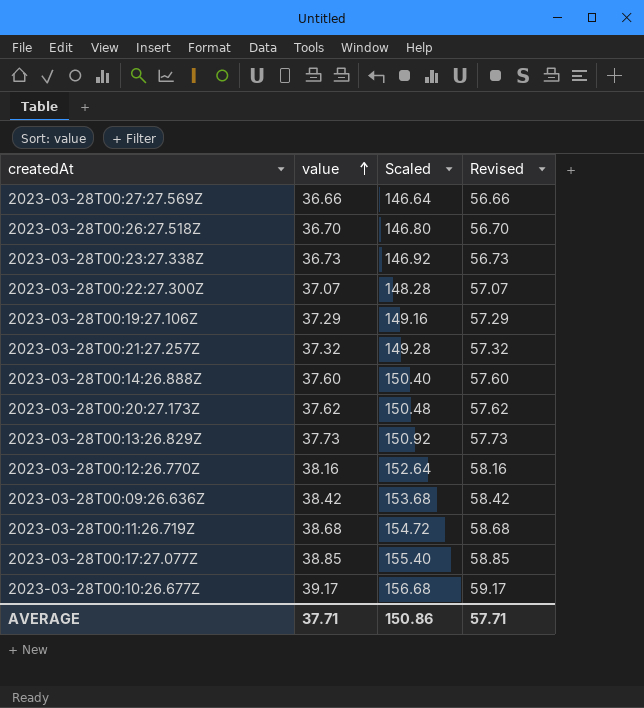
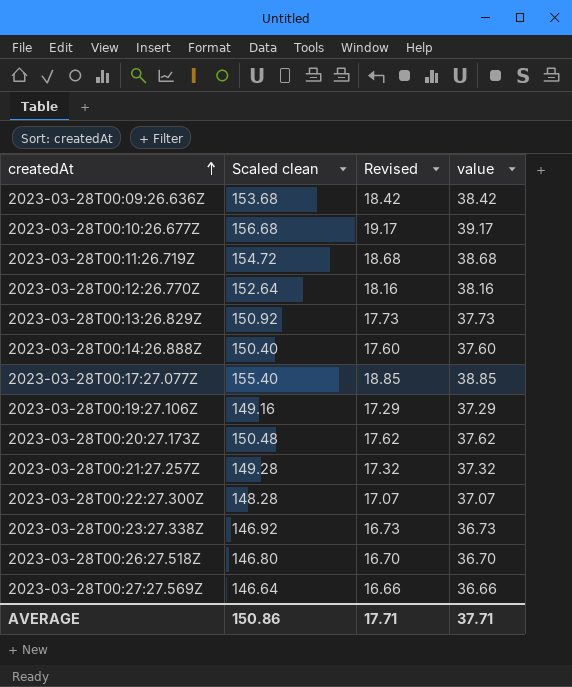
row order: value ascending -> createdAt ascending
column name: Scaled -> Scaled clean
column Revised | formula: [value] + 20 -> [value] - 20
column value | position: 2 -> 4
AVERAGE | Revised: 57.71 -> 17.71

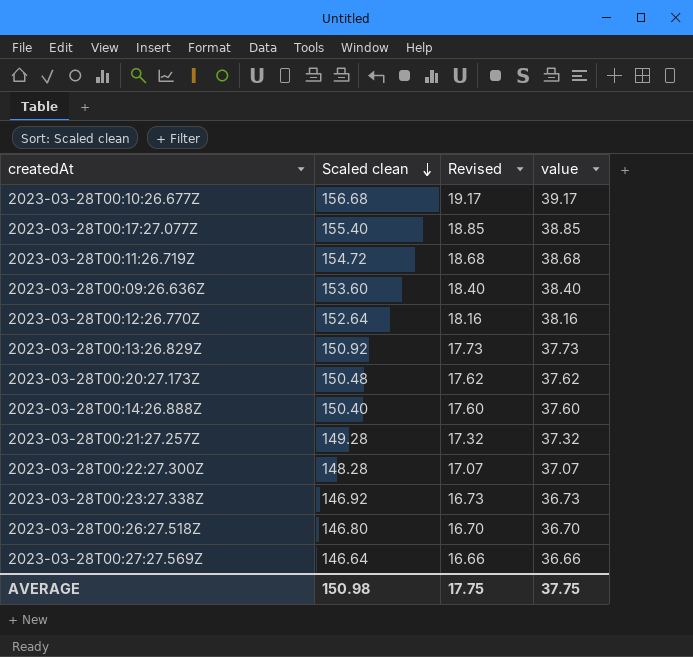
row order: createdAt ascending -> Scaled clean descending
row 2023-03-28T00:19:27.106Z: 149.16 | 17.29 | 37.29 -> none
2023-03-28T00:09:26.636Z | Scaled clean: 153.68 -> 153.60
2023-03-28T00:09:26.636Z | Revised: 18.42 -> 18.40
2023-03-28T00:09:26.636Z | value: 38.42 -> 38.40
AVERAGE | Scaled clean: 150.86 -> 150.98
AVERAGE | Revised: 17.71 -> 17.75
AVERAGE | value: 37.71 -> 37.75

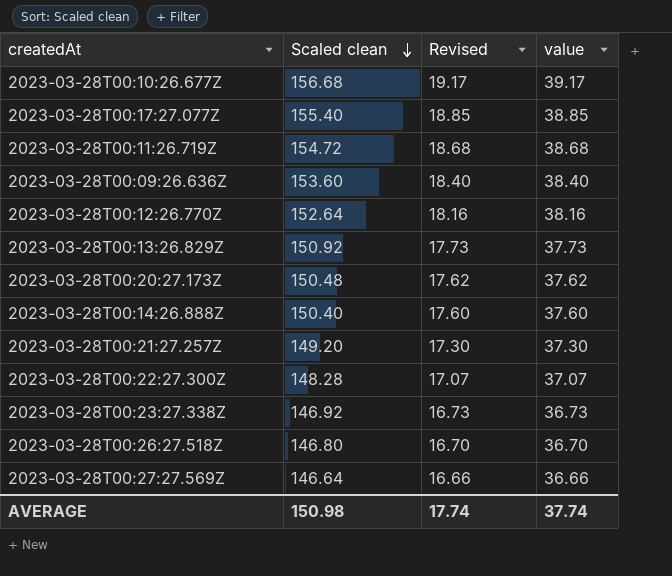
2023-03-28T00:21:27.257Z | Scaled clean: 149.28 -> 149.20
2023-03-28T00:21:27.257Z | Revised: 17.32 -> 17.30
2023-03-28T00:21:27.257Z | value: 37.32 -> 37.30
AVERAGE | Revised: 17.75 -> 17.74
AVERAGE | value: 37.75 -> 37.74

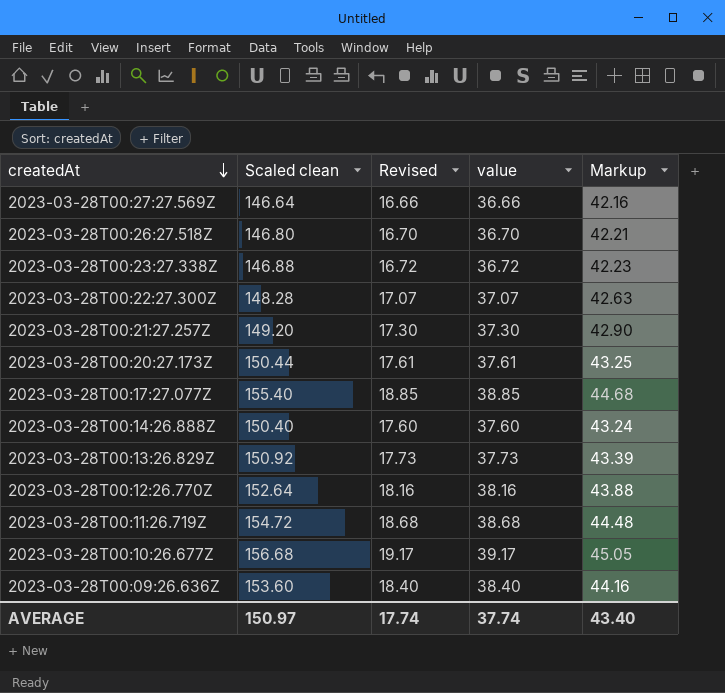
row order: Scaled clean descending -> createdAt descending
column Markup | formula: none -> [value] * 1.15
2023-03-28T00:23:27.338Z | Scaled clean: 146.92 -> 146.88
2023-03-28T00:23:27.338Z | Revised: 16.73 -> 16.72
2023-03-28T00:23:27.338Z | value: 36.73 -> 36.72
2023-03-28T00:20:27.173Z | Scaled clean: 150.48 -> 150.44
2023-03-28T00:20:27.173Z | Revised: 17.62 -> 17.61
2023-03-28T00:20:27.173Z | value: 37.62 -> 37.61
AVERAGE | Scaled clean: 150.98 -> 150.97

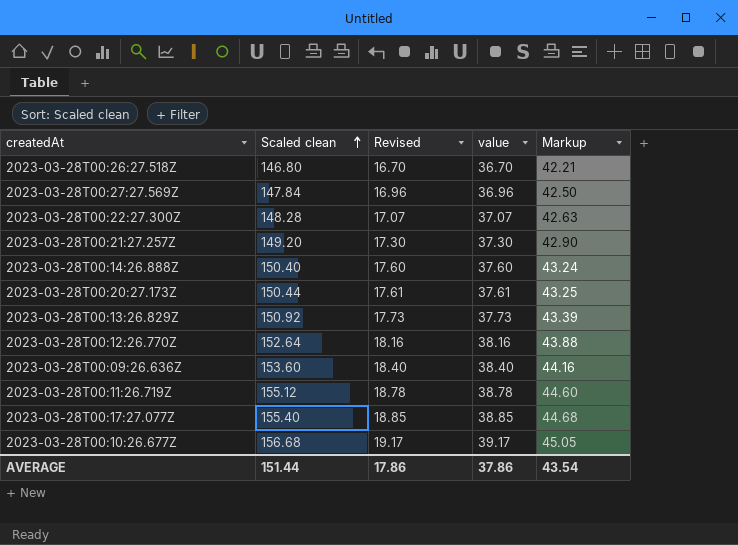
row order: createdAt descending -> Scaled clean ascending
row 2023-03-28T00:23:27.338Z: 146.88 | 16.72 | 36.72 | 42.23 -> none
2023-03-28T00:27:27.569Z | Scaled clean: 146.64 -> 147.84
2023-03-28T00:27:27.569Z | Revised: 16.66 -> 16.96
2023-03-28T00:27:27.569Z | value: 36.66 -> 36.96
2023-03-28T00:27:27.569Z | Markup: 42.16 -> 42.50
2023-03-28T00:11:26.719Z | Scaled clean: 154.72 -> 155.12
2023-03-28T00:11:26.719Z | Revised: 18.68 -> 18.78
2023-03-28T00:11:26.719Z | value: 38.68 -> 38.78
2023-03-28T00:11:26.719Z | Markup: 44.48 -> 44.60
AVERAGE | Scaled clean: 150.97 -> 151.44
AVERAGE | Revised: 17.74 -> 17.86
AVERAGE | value: 37.74 -> 37.86
AVERAGE | Markup: 43.40 -> 43.54

